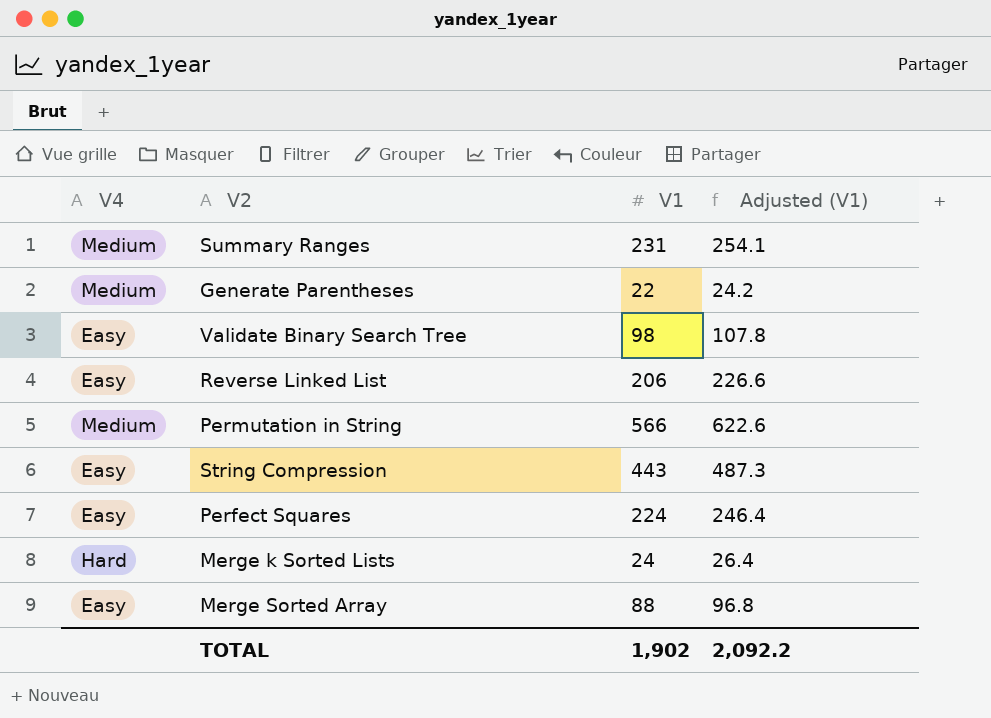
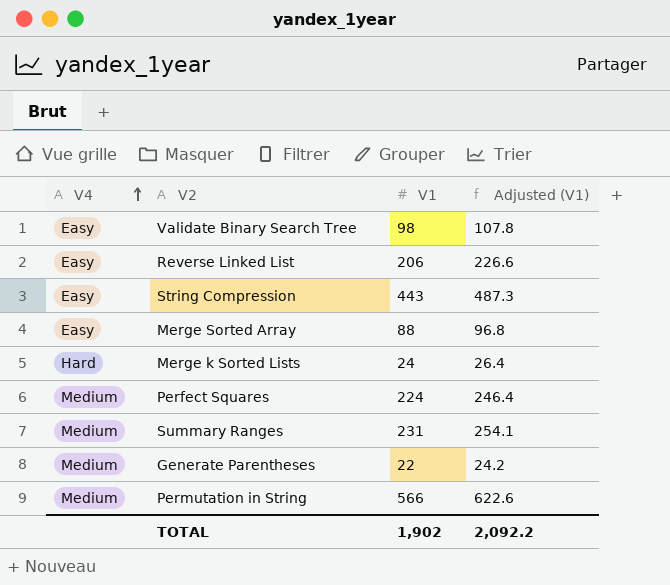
row order: none -> V4 ascending
Perfect Squares | V4: Easy -> Medium

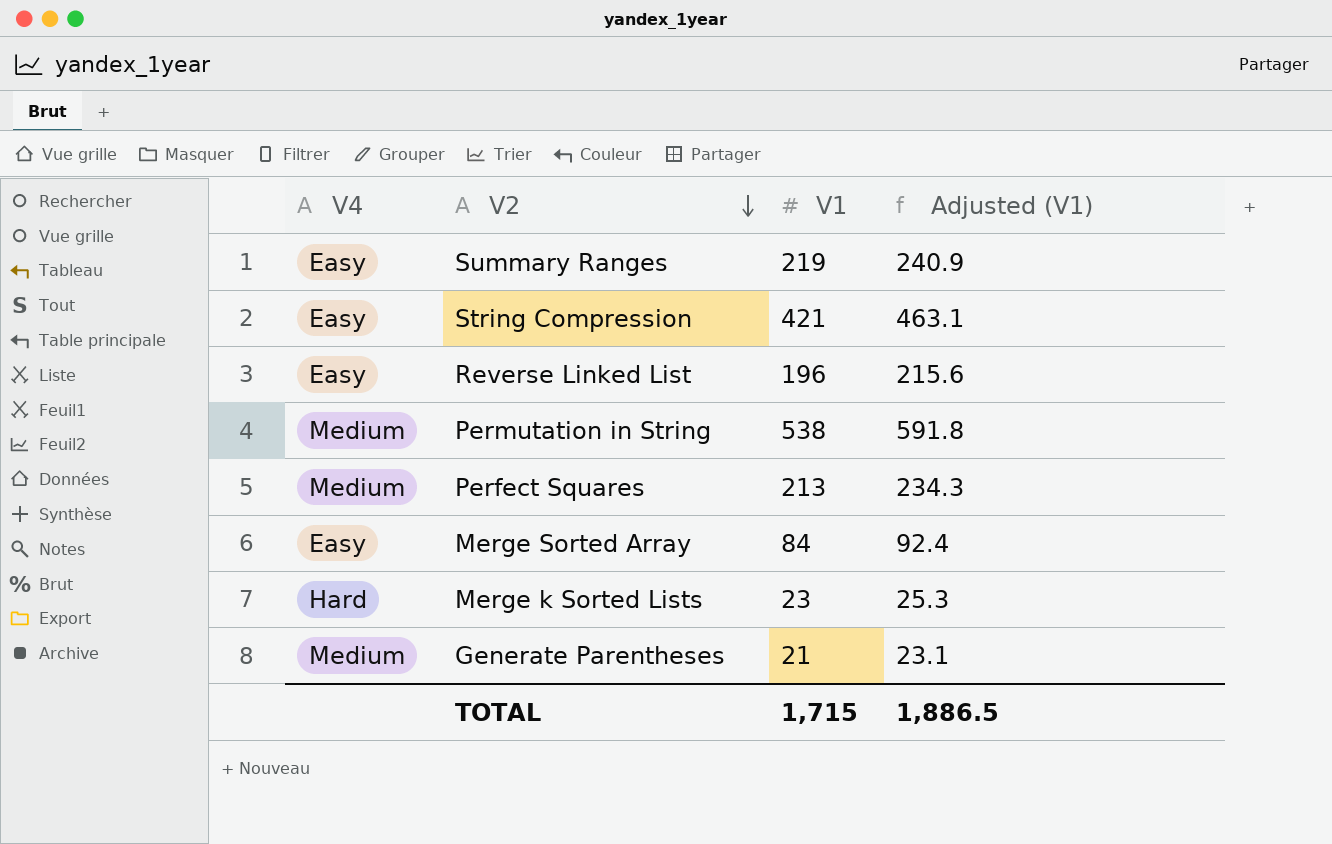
row order: V4 ascending -> V2 descending
row Validate Binary Search Tree: Easy | 98 | 107.8 -> none
Summary Ranges | V4: Medium -> Easy
Summary Ranges | V1: 231 -> 219
Summary Ranges | Adjusted (V1): 254.1 -> 240.9
String Compression | V1: 443 -> 421
String Compression | Adjusted (V1): 487.3 -> 463.1
Reverse Linked List | V1: 206 -> 196
Reverse Linked List | Adjusted (V1): 226.6 -> 215.6
Permutation in String | V1: 566 -> 538
Permutation in String | Adjusted (V1): 622.6 -> 591.8
Perfect Squares | V1: 224 -> 213
Perfect Squares | Adjusted (V1): 246.4 -> 234.3
Merge Sorted Array | V1: 88 -> 84
Merge Sorted Array | Adjusted (V1): 96.8 -> 92.4
Merge k Sorted Lists | V1: 24 -> 23
Merge k Sorted Lists | Adjusted (V1): 26.4 -> 25.3
Generate Parentheses | V1: 22 -> 21
Generate Parentheses | Adjusted (V1): 24.2 -> 23.1
TOTAL | V1: 1,902 -> 1,715
TOTAL | Adjusted (V1): 2,092.2 -> 1,886.5

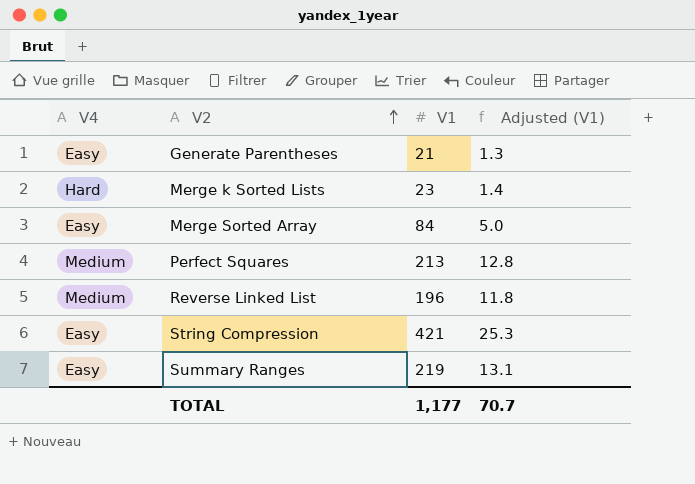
row order: V2 descending -> V2 ascending
column Adjusted (V1) | formula: [V1] * 1.1 -> [V1] * 0.06
row Permutation in String: Medium | 538 | 591.8 -> none
Generate Parentheses | V4: Medium -> Easy
Reverse Linked List | V4: Easy -> Medium
TOTAL | V1: 1,715 -> 1,177
TOTAL | Adjusted (V1): 1,886.5 -> 70.7

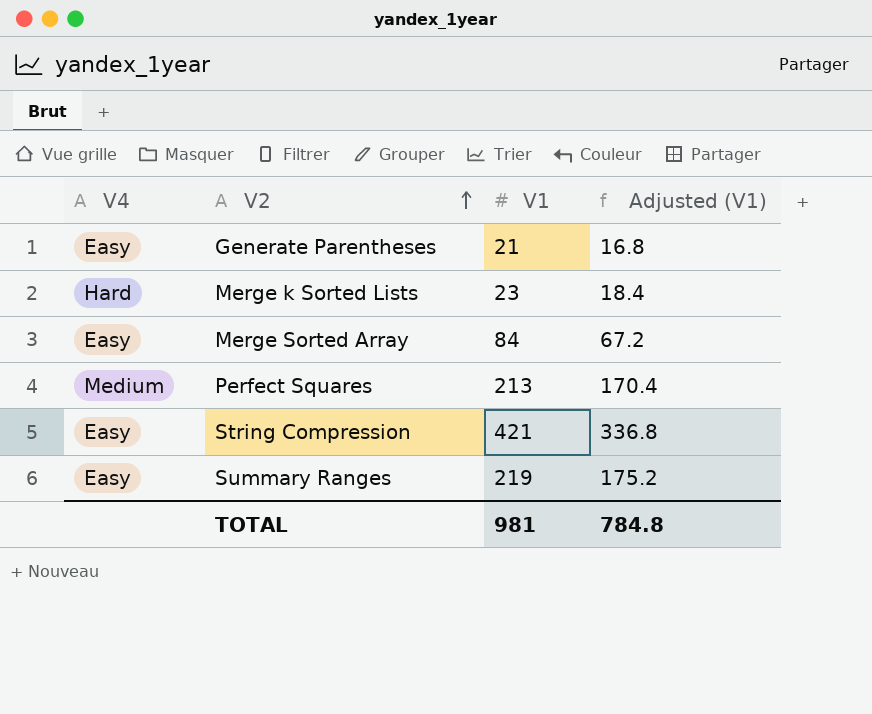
column Adjusted (V1) | formula: [V1] * 0.06 -> [V1] * 0.8
row Reverse Linked List: Medium | 196 | 11.8 -> none
TOTAL | V1: 1,177 -> 981
TOTAL | Adjusted (V1): 70.7 -> 784.8

